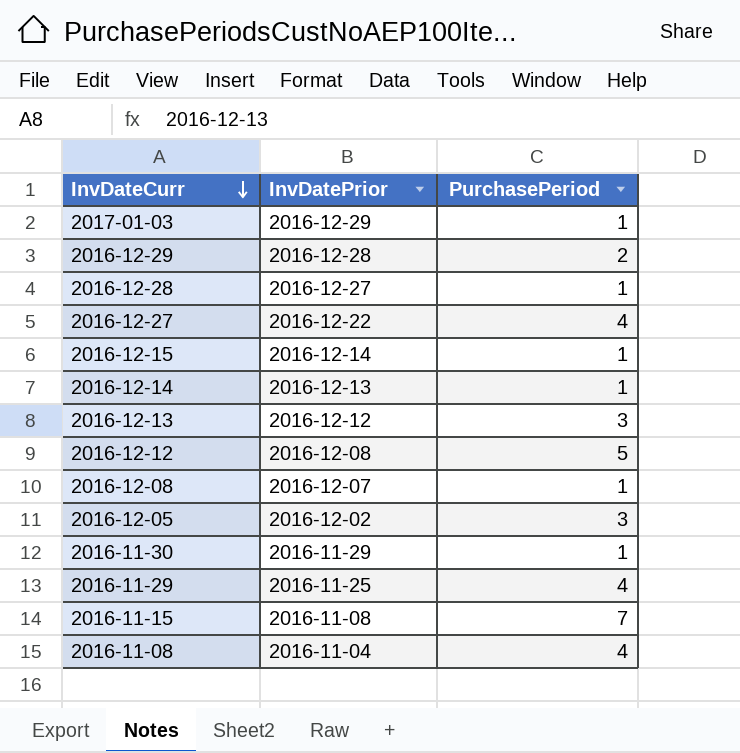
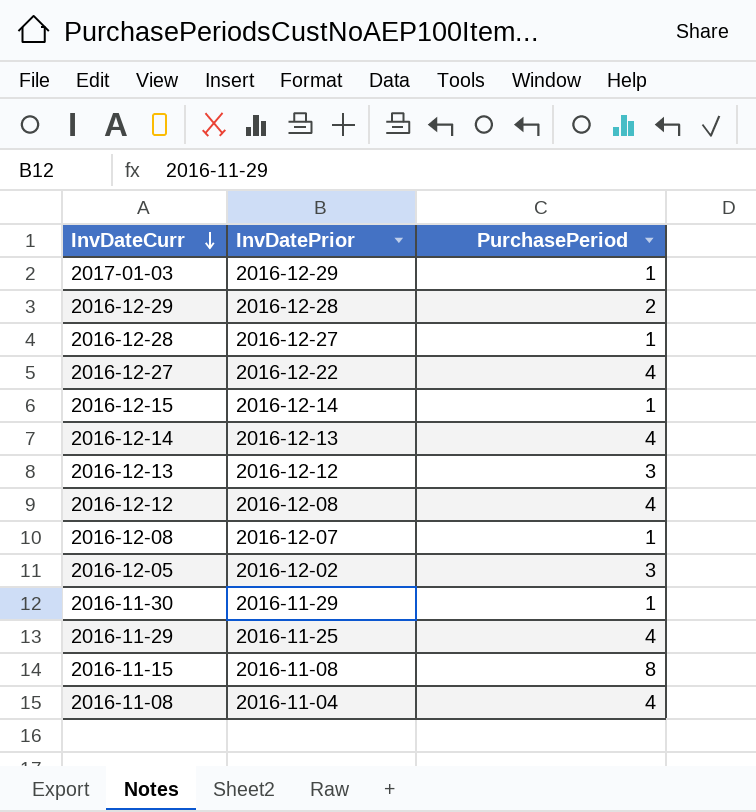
2016-12-14 | PurchasePeriod: 1 -> 4
2016-12-12 | PurchasePeriod: 5 -> 4
2016-11-15 | PurchasePeriod: 7 -> 8

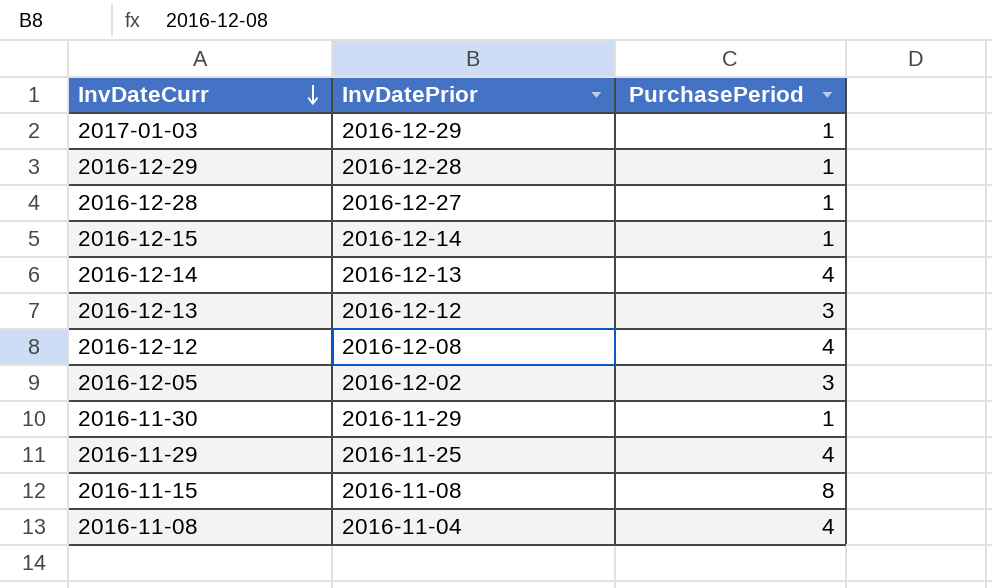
row 2016-12-27: 2016-12-22 | 4 -> none
row 2016-12-08: 2016-12-07 | 1 -> none
2016-12-29 | PurchasePeriod: 2 -> 1

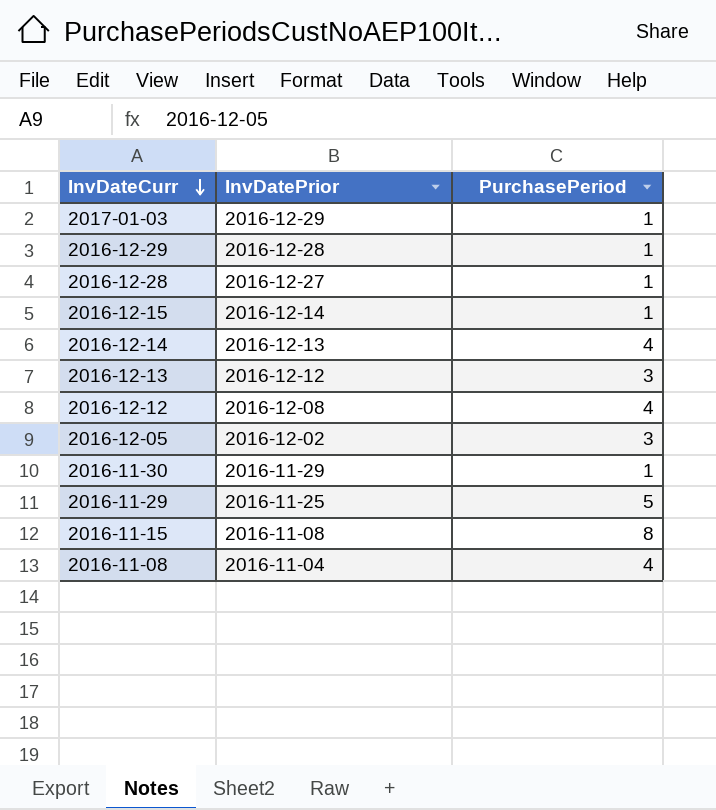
2016-11-29 | PurchasePeriod: 4 -> 5

